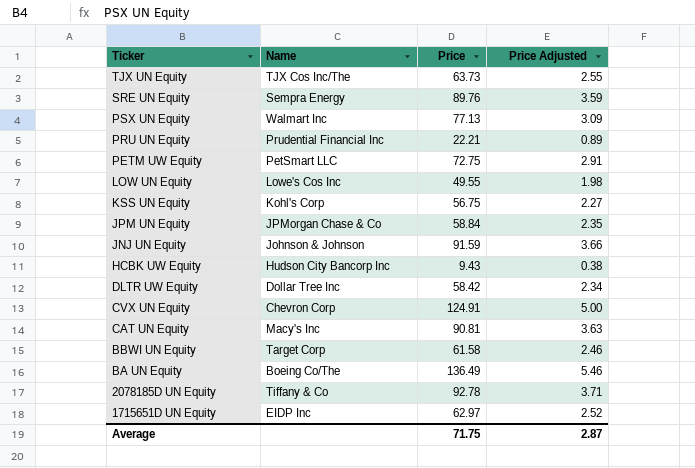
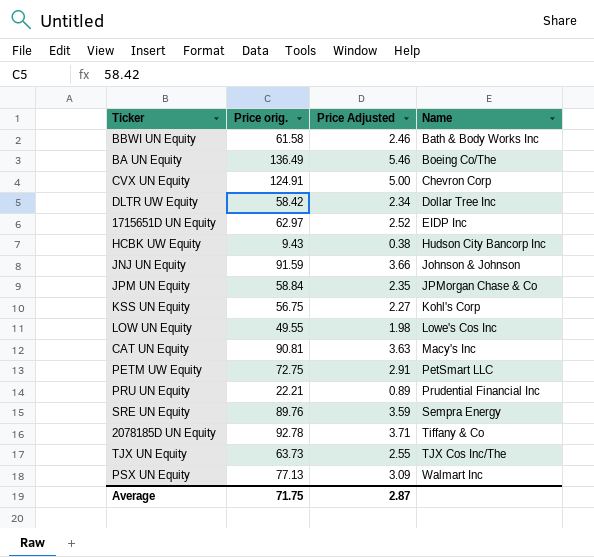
row order: Ticker descending -> Name ascending
column name: Price -> Price orig.
column Name | position: 2 -> 4
BBWI UN Equity | Name: Target Corp -> Bath & Body Works Inc

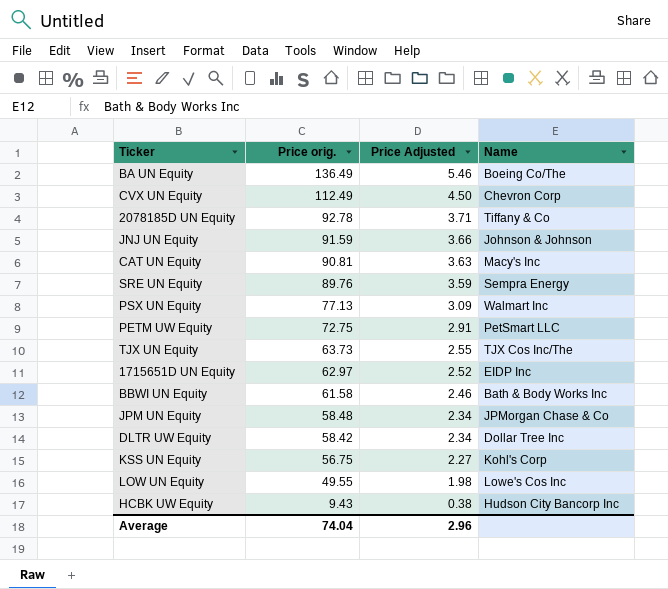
row order: Name ascending -> Price orig. descending
row PRU UN Equity: 22.21 | 0.89 | Prudential Financial Inc -> none
CVX UN Equity | Price orig.: 124.91 -> 112.49
CVX UN Equity | Price Adjusted: 5.00 -> 4.50
JPM UN Equity | Price orig.: 58.84 -> 58.48
JPM UN Equity | Price Adjusted: 2.35 -> 2.34
Average | Price orig.: 71.75 -> 74.04
Average | Price Adjusted: 2.87 -> 2.96

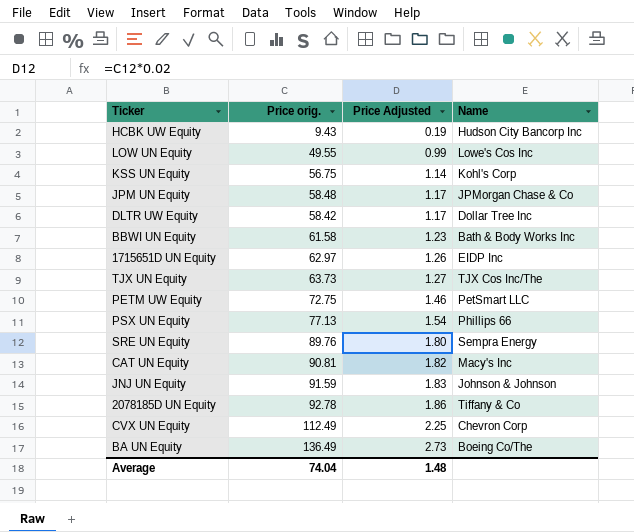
row order: Price orig. descending -> Price Adjusted ascending
column Price Adjusted | formula: [Price orig.] * 0.04 -> [Price orig.] * 0.02
PSX UN Equity | Name: Walmart Inc -> Phillips 66
Average | Price Adjusted: 2.96 -> 1.48

